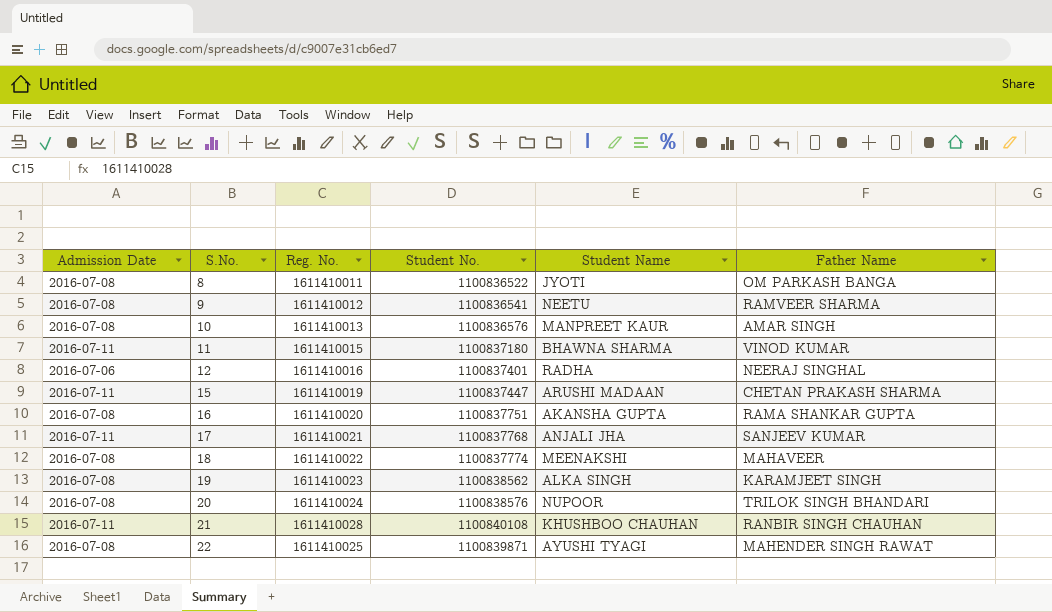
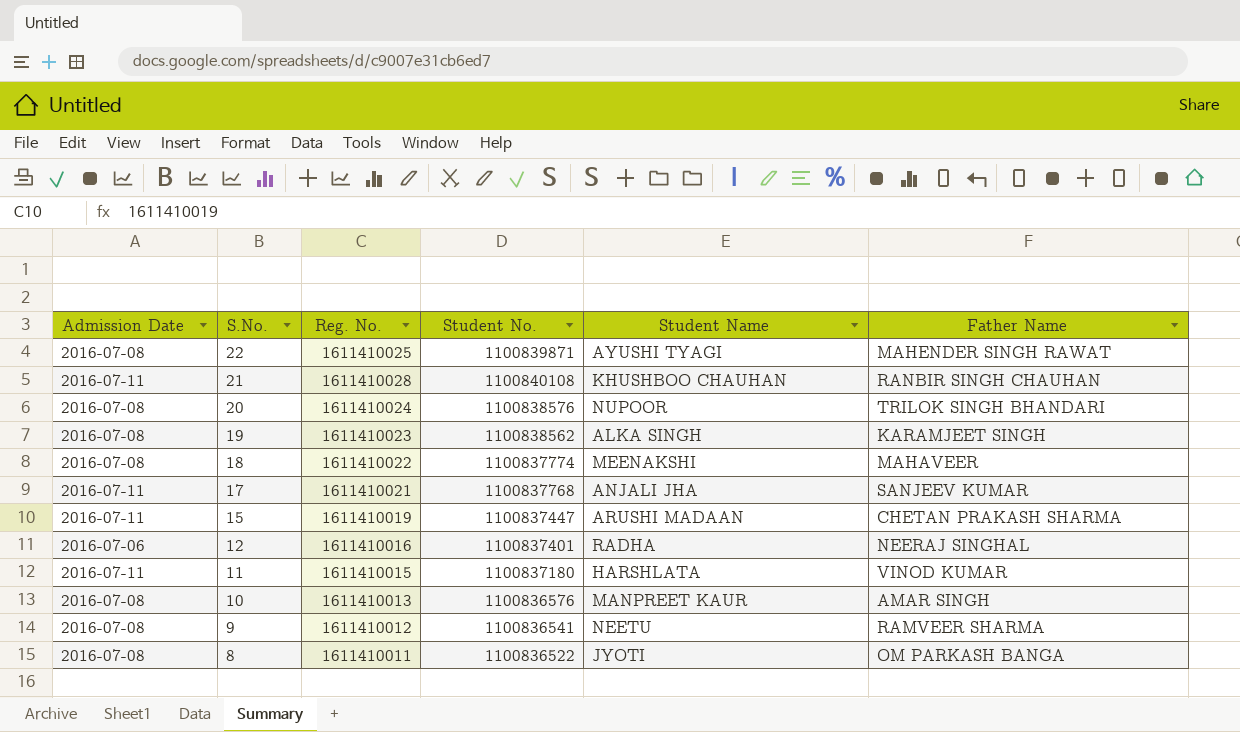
row order: S.No. ascending -> S.No. descending
row 16: 2016-07-08 | 1611410020 | 1100837751 | AKANSHA GUPTA | RAMA SHANKAR GUPTA -> none
11 | Student Name: BHAWNA SHARMA -> HARSHLATA

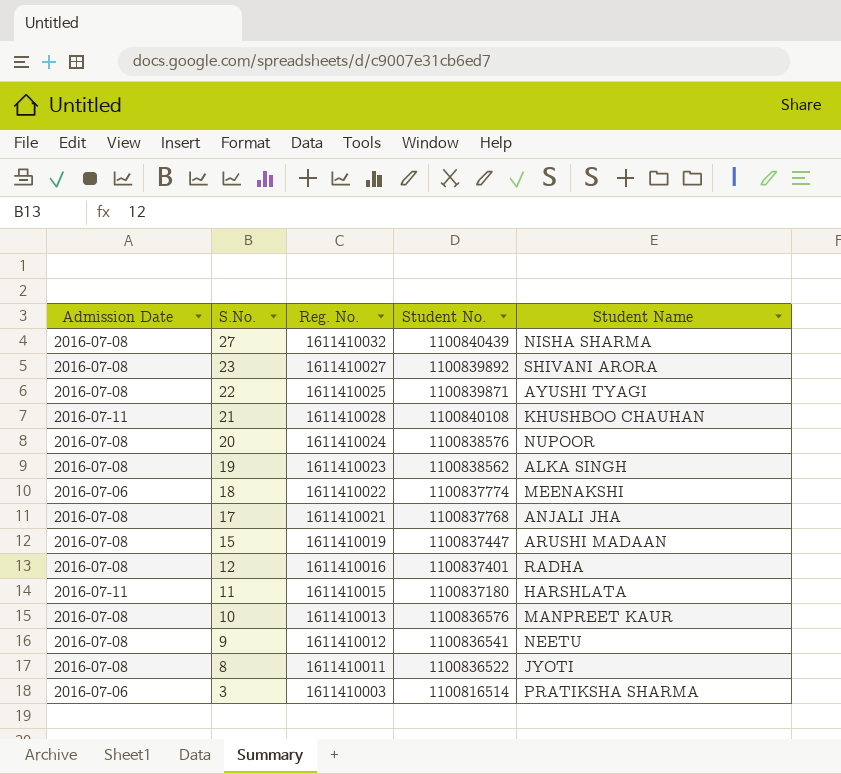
column Father Name | position: 6 -> none
row 27: none -> 2016-07-08 | 1611410032 | 1100840439 | NISHA SHARMA
row 23: none -> 2016-07-08 | 1611410027 | 1100839892 | SHIVANI ARORA
18 | Admission Date: 2016-07-08 -> 2016-07-06
17 | Admission Date: 2016-07-11 -> 2016-07-08
15 | Admission Date: 2016-07-11 -> 2016-07-08
12 | Admission Date: 2016-07-06 -> 2016-07-08
row 3: none -> 2016-07-06 | 1611410003 | 1100816514 | PRATIKSHA SHARMA

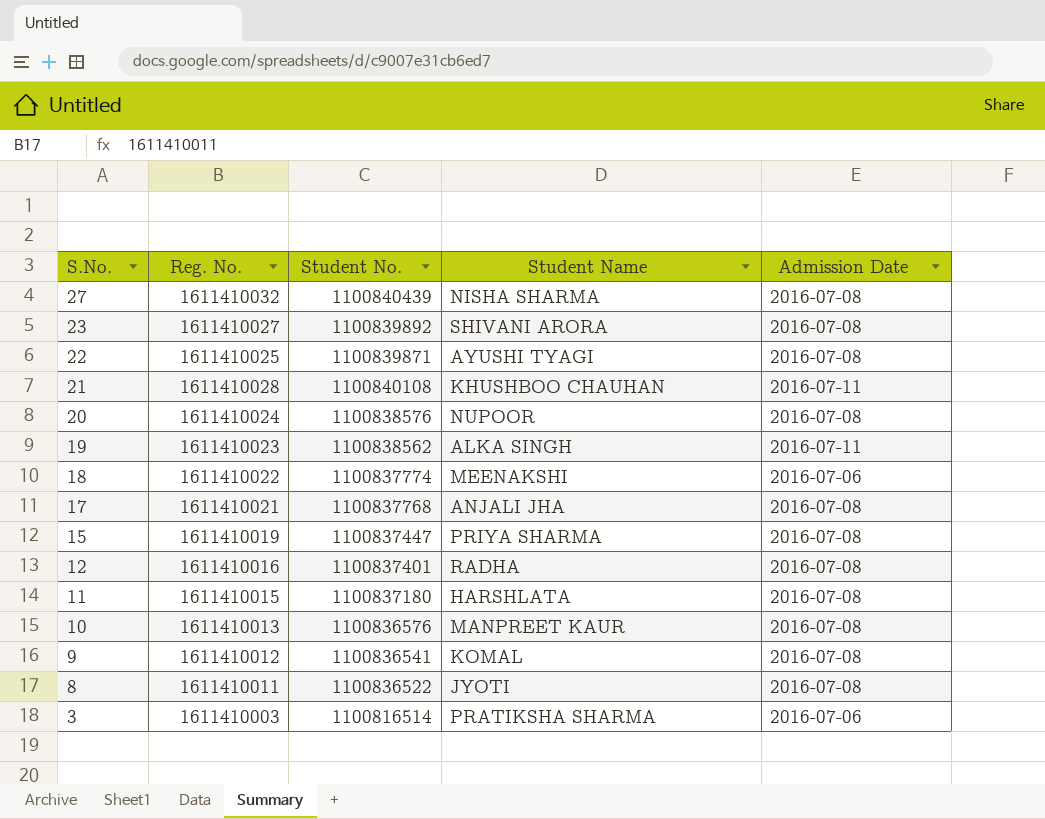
column Admission Date | position: 1 -> 5
19 | Admission Date: 2016-07-08 -> 2016-07-11
15 | Student Name: ARUSHI MADAAN -> PRIYA SHARMA
11 | Admission Date: 2016-07-11 -> 2016-07-08
9 | Student Name: NEETU -> KOMAL

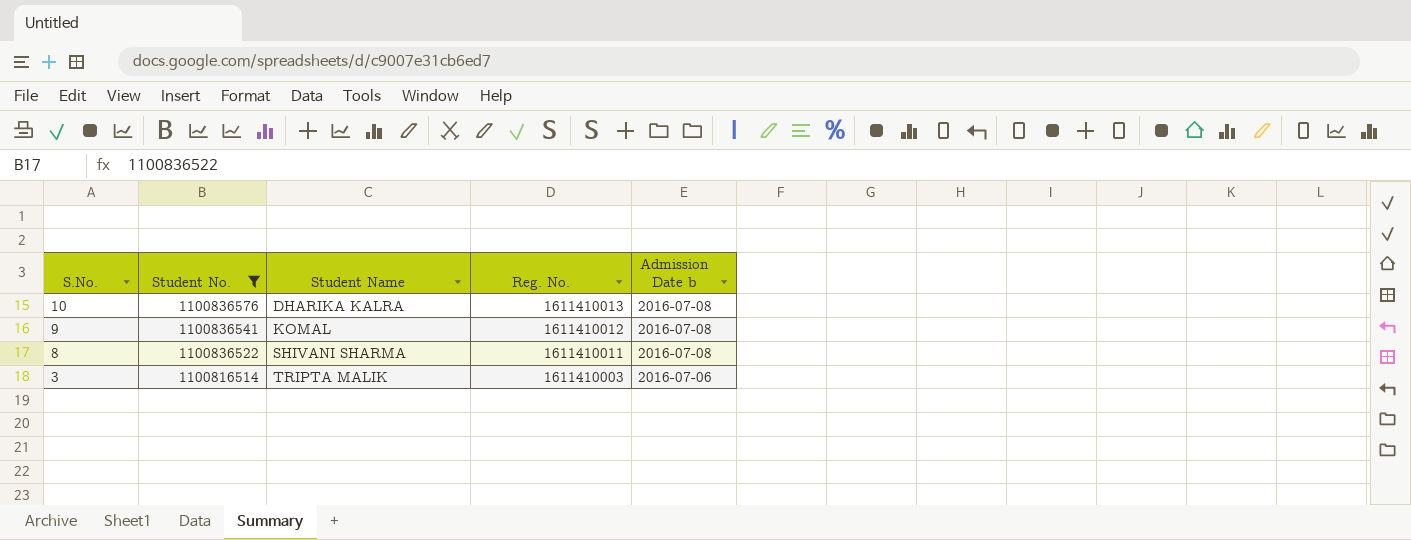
filter: none -> Student No. <= 1100836576
column Reg. No. | position: 2 -> 4
column name: Admission Date -> Admission Date b
10 | Student Name: MANPREET KAUR -> DHARIKA KALRA
8 | Student Name: JYOTI -> SHIVANI SHARMA
3 | Student Name: PRATIKSHA SHARMA -> TRIPTA MALIK

